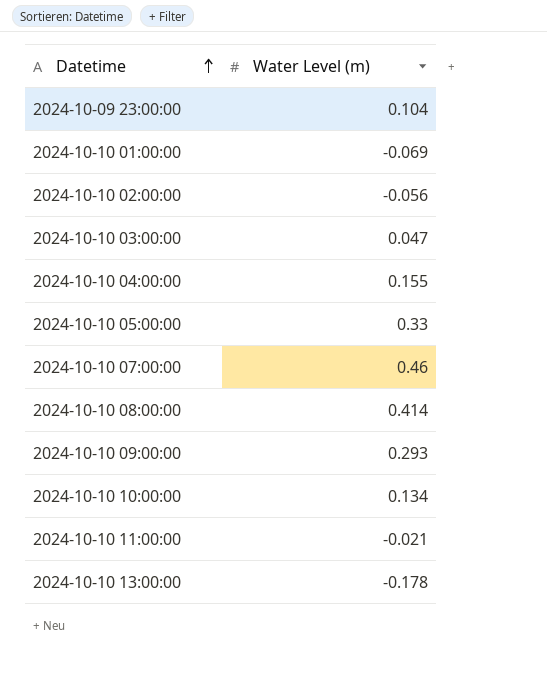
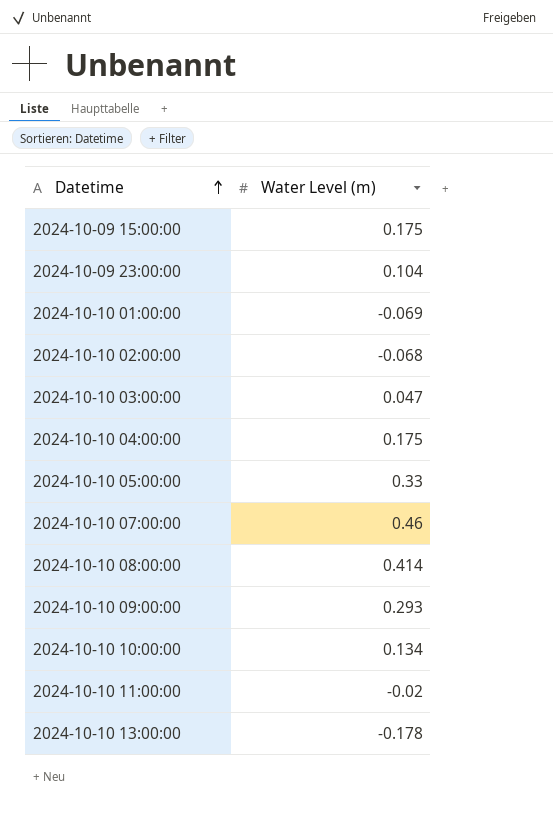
row 2024-10-09 15:00:00: none -> 0.175
2024-10-10 02:00:00 | Water Level (m): -0.056 -> -0.068
2024-10-10 04:00:00 | Water Level (m): 0.155 -> 0.175
2024-10-10 11:00:00 | Water Level (m): -0.021 -> -0.02

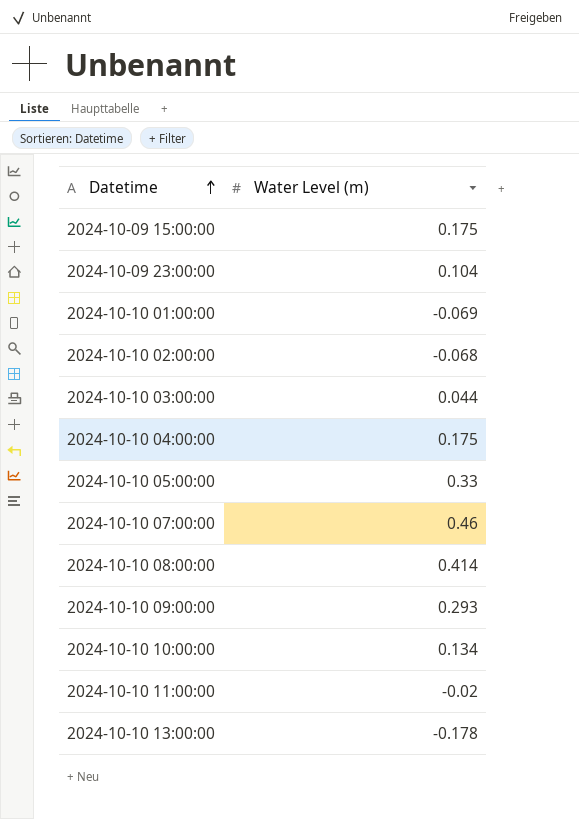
2024-10-10 03:00:00 | Water Level (m): 0.047 -> 0.044

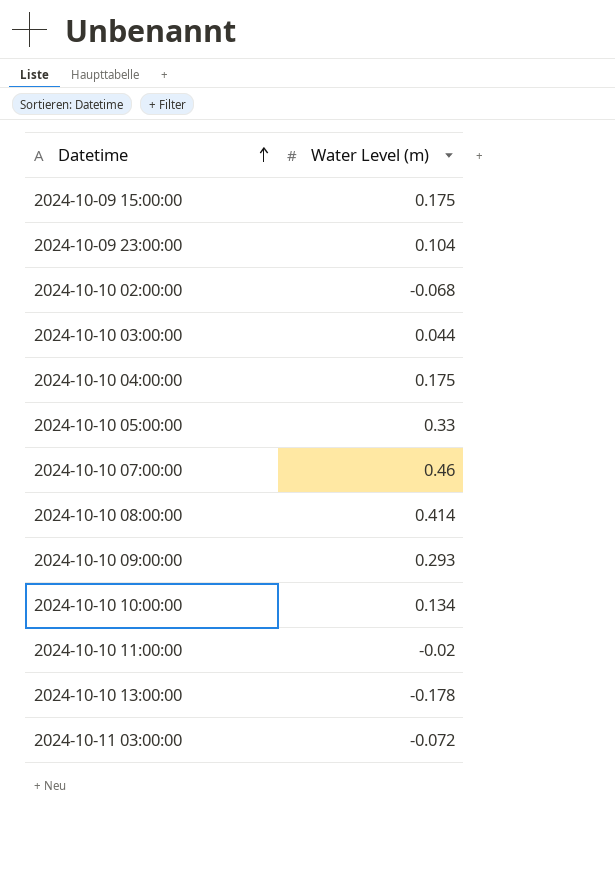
row 2024-10-10 01:00:00: -0.069 -> none
row 2024-10-11 03:00:00: none -> -0.072

